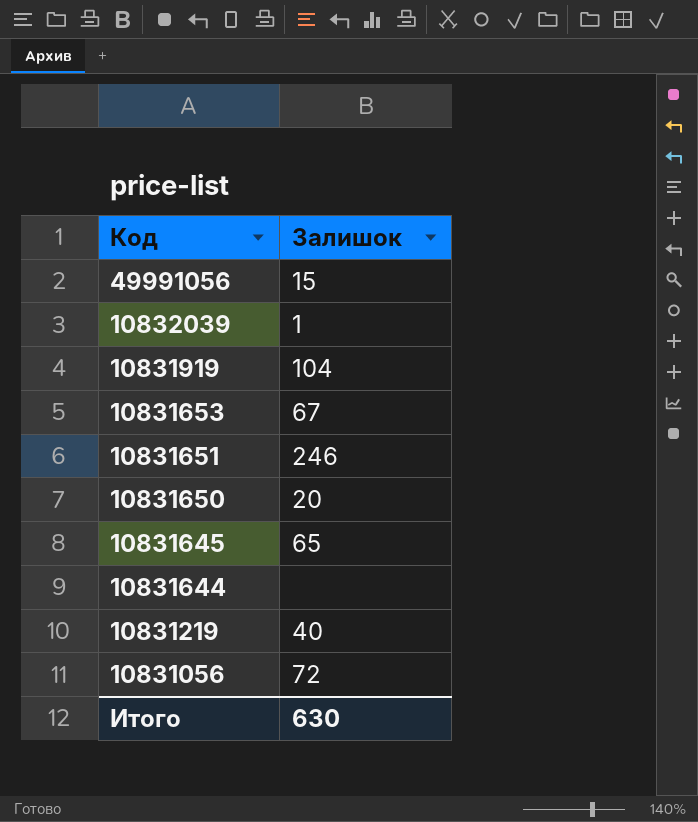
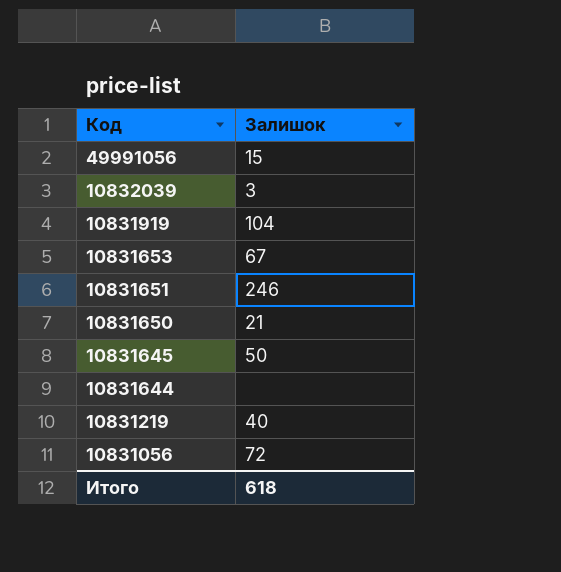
10832039 | Залишок: 1 -> 3
10831650 | Залишок: 20 -> 21
10831645 | Залишок: 65 -> 50
Итого | Залишок: 630 -> 618

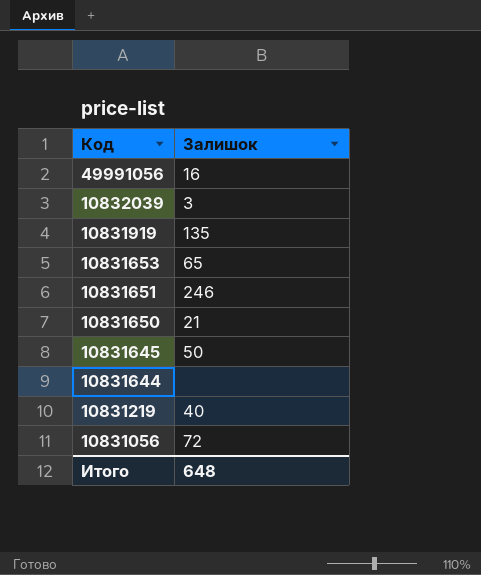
49991056 | Залишок: 15 -> 16
10831919 | Залишок: 104 -> 135
10831653 | Залишок: 67 -> 65
Итого | Залишок: 618 -> 648

